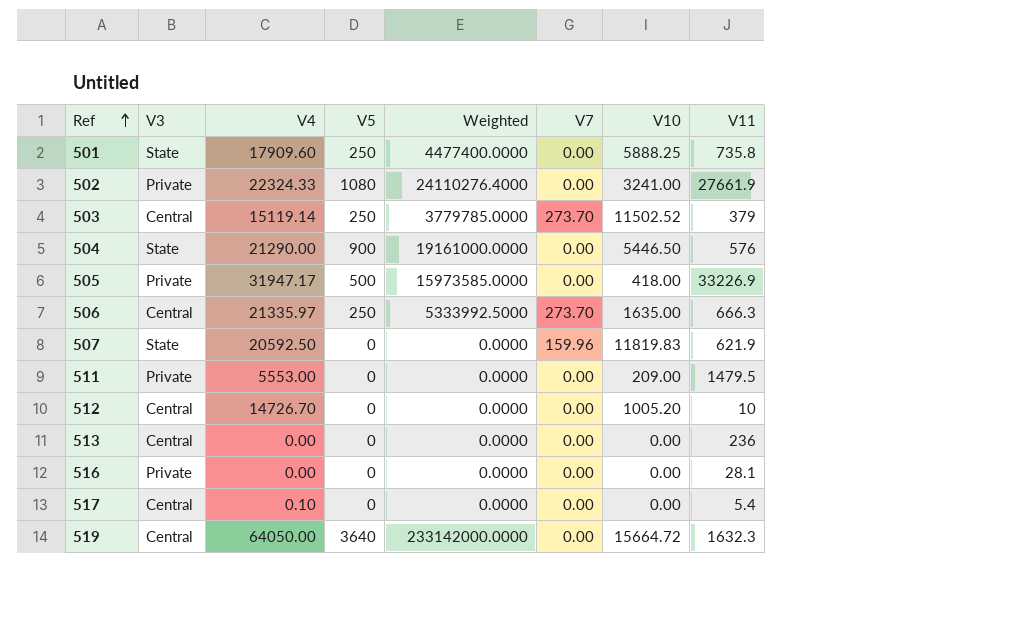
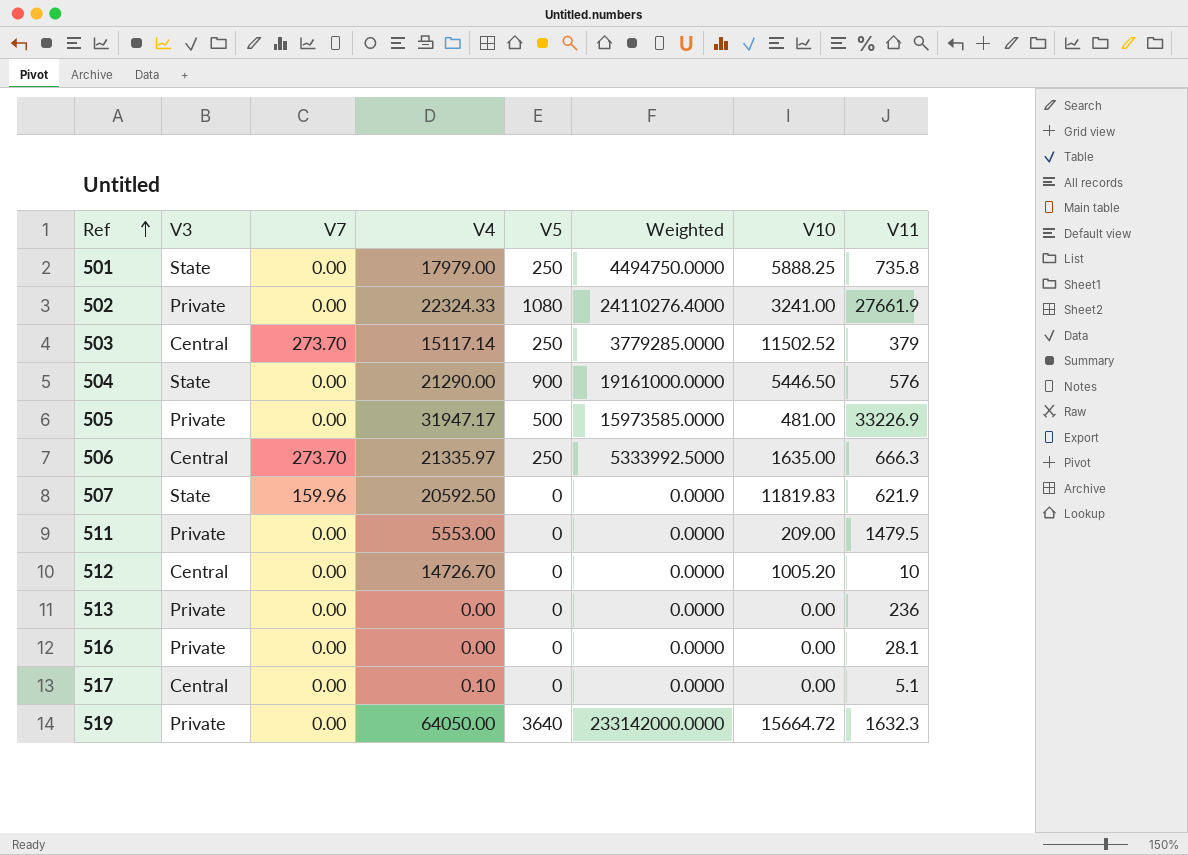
column V7 | position: 6 -> 3
501 | V4: 17909.60 -> 17979.00
501 | Weighted: 4477400.0000 -> 4494750.0000
503 | V4: 15119.14 -> 15117.14
503 | Weighted: 3779785.0000 -> 3779285.0000
505 | V10: 418.00 -> 481.00
513 | V3: Central -> Private
517 | V11: 5.4 -> 5.1
519 | V3: Central -> Private

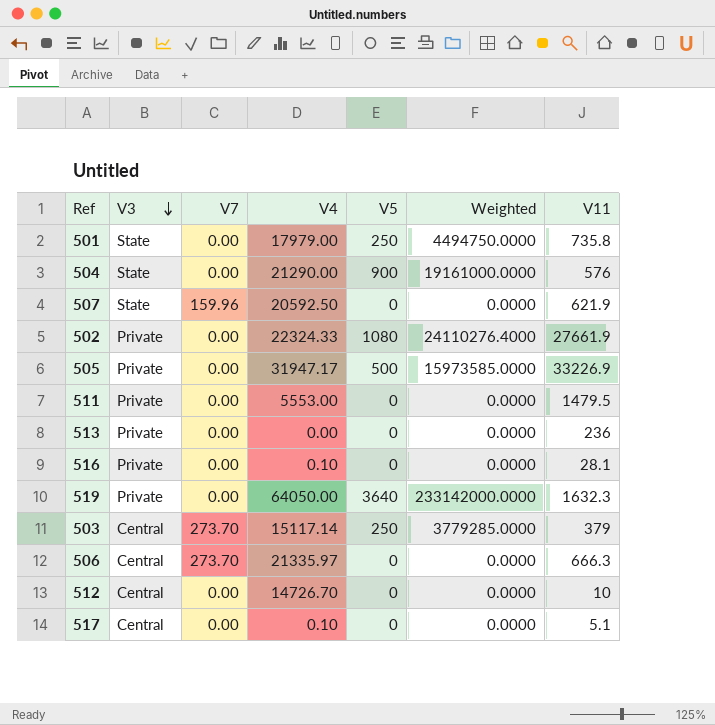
row order: Ref ascending -> V3 descending
column V10 | position: 7 -> none
516 | V4: 0.00 -> 0.10
506 | V5: 250 -> 0
506 | Weighted: 5333992.5000 -> 0.0000

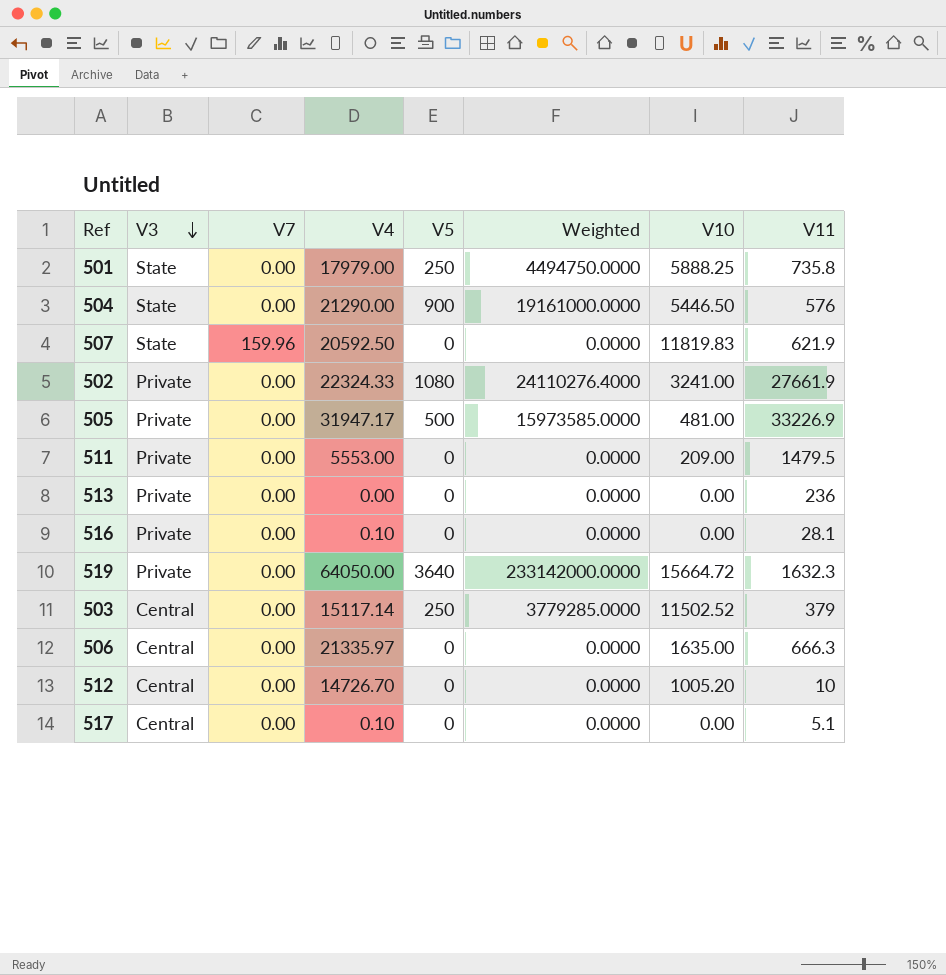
column V10 | position: none -> 7
503 | V7: 273.70 -> 0.00
506 | V7: 273.70 -> 0.00

